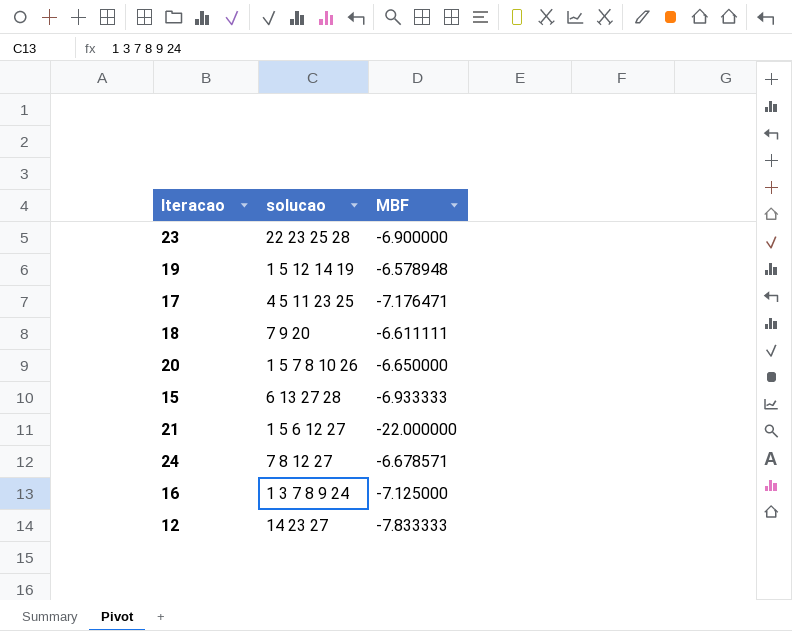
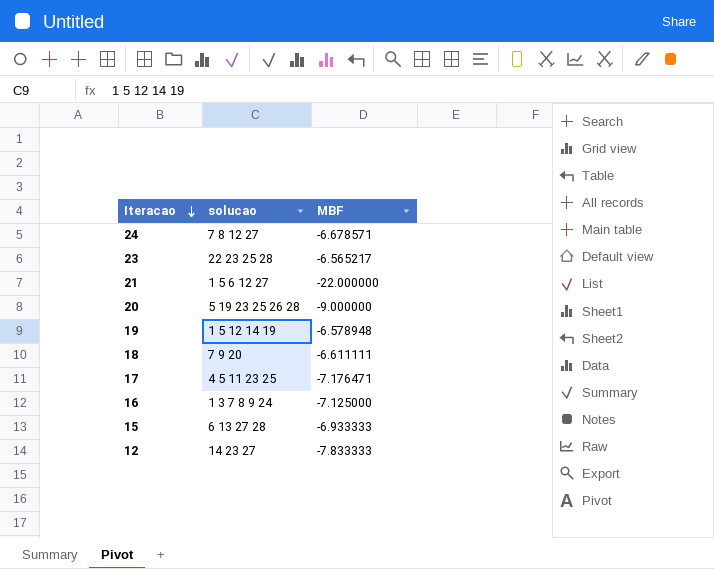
row order: none -> Iteracao descending
23 | MBF: -6.900000 -> -6.565217
20 | solucao: 1 5 7 8 10 26 -> 5 19 23 25 26 28
20 | MBF: -6.650000 -> -9.000000

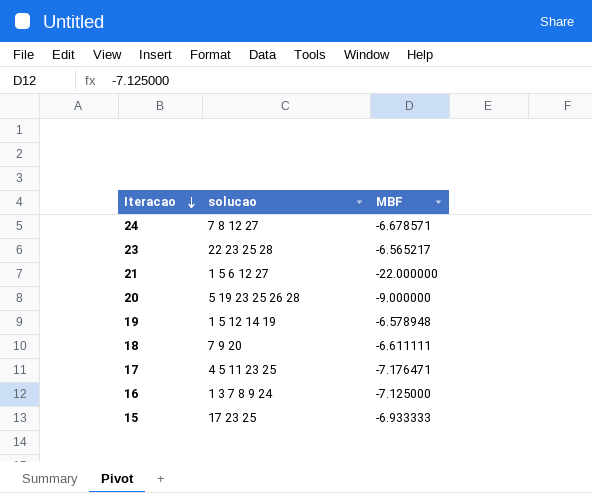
row 12: 14 23 27 | -7.833333 -> none
15 | solucao: 6 13 27 28 -> 17 23 25

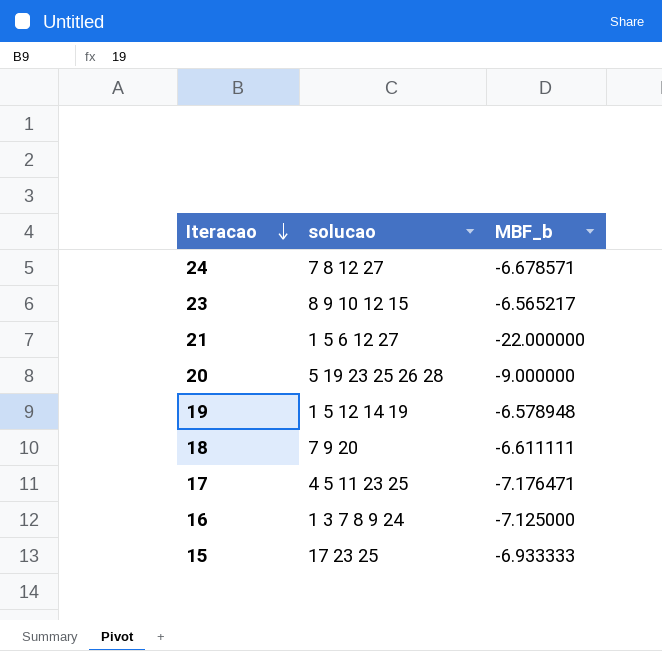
column name: MBF -> MBF_b
23 | solucao: 22 23 25 28 -> 8 9 10 12 15

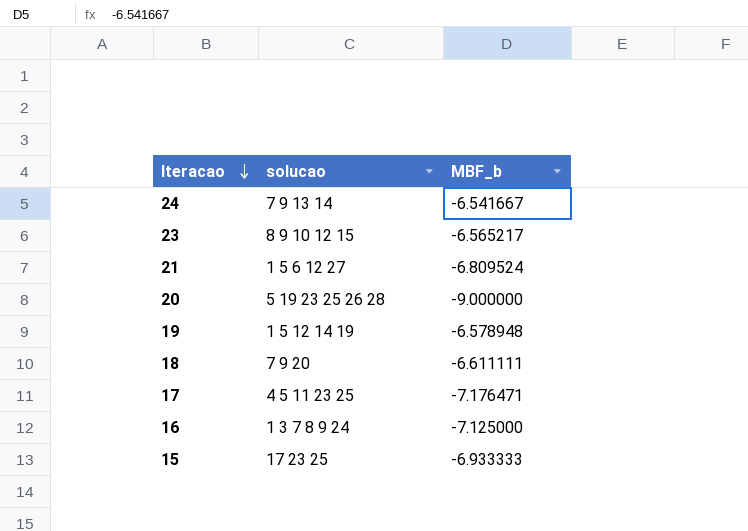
24 | solucao: 7 8 12 27 -> 7 9 13 14
24 | MBF_b: -6.678571 -> -6.541667
21 | MBF_b: -22.000000 -> -6.809524

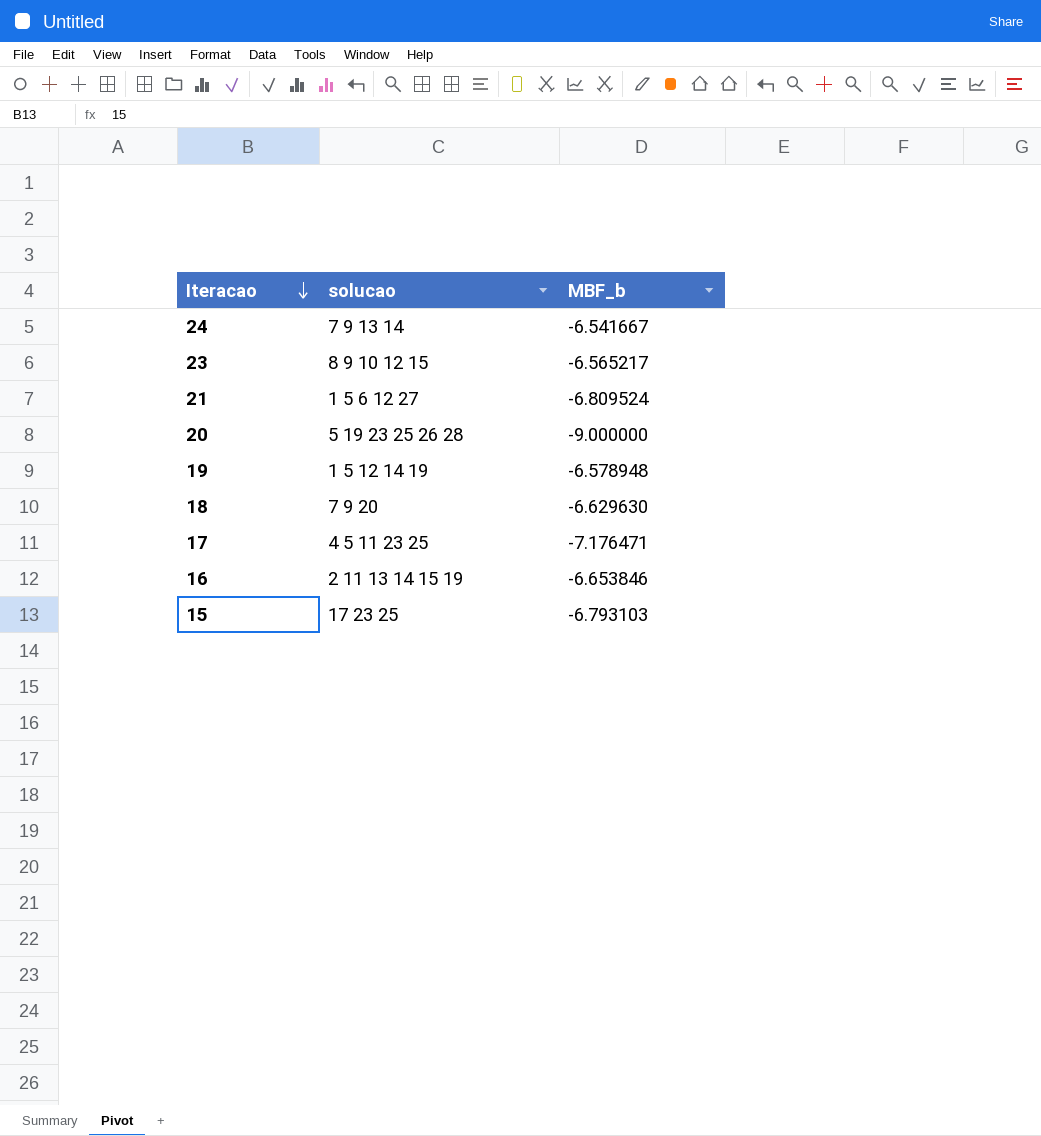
18 | MBF_b: -6.611111 -> -6.629630
16 | solucao: 1 3 7 8 9 24 -> 2 11 13 14 15 19
16 | MBF_b: -7.125000 -> -6.653846
15 | MBF_b: -6.933333 -> -6.793103

